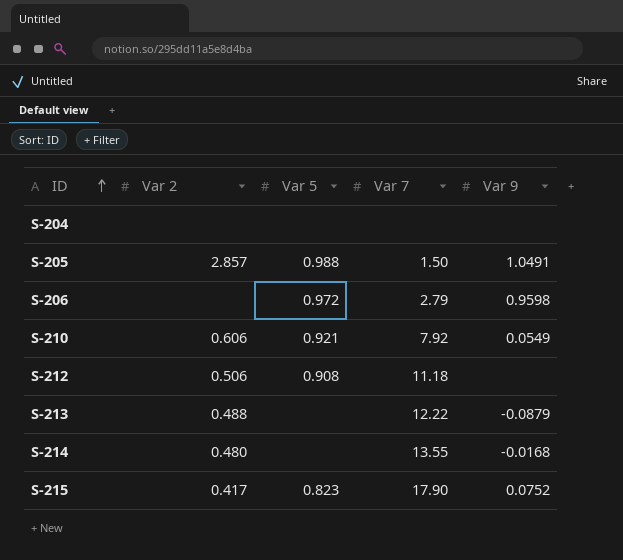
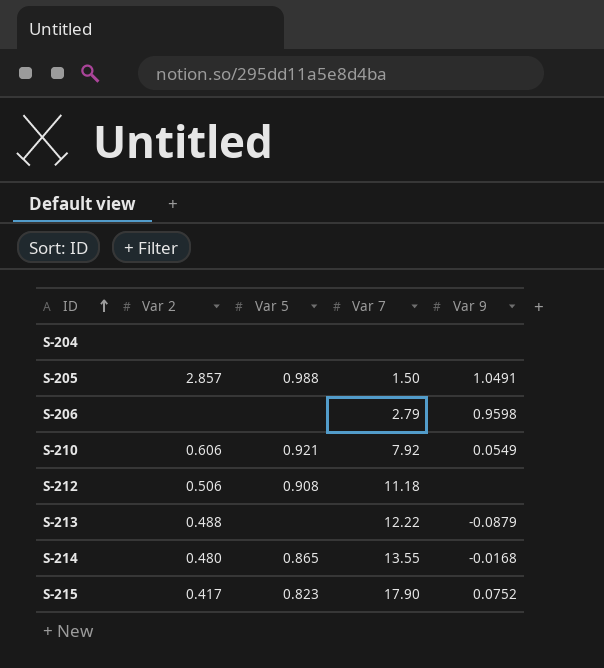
S-206 | Var 5: 0.972 -> none
S-214 | Var 5: none -> 0.865

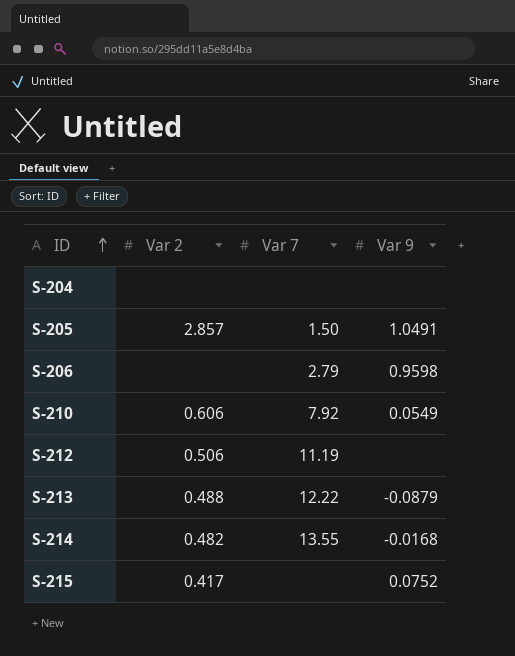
column Var 5 | position: 3 -> none
S-212 | Var 7: 11.18 -> 11.19
S-214 | Var 2: 0.480 -> 0.482
S-215 | Var 7: 17.90 -> none

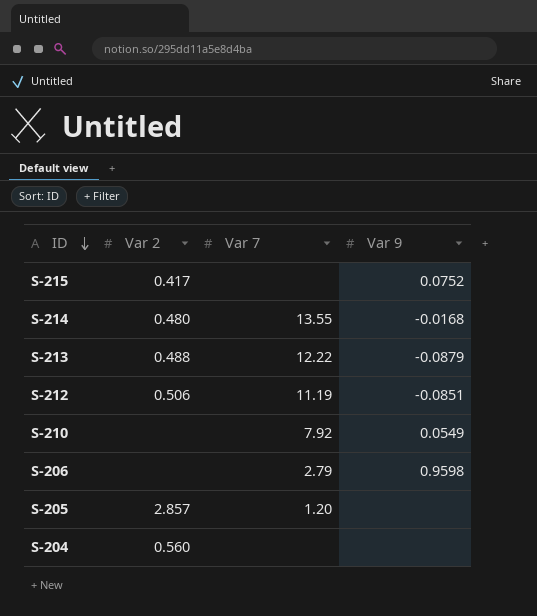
row order: ID ascending -> ID descending
S-214 | Var 2: 0.482 -> 0.480
S-212 | Var 9: none -> -0.0851
S-210 | Var 2: 0.606 -> none
S-205 | Var 7: 1.50 -> 1.20
S-205 | Var 9: 1.0491 -> none
S-204 | Var 2: none -> 0.560

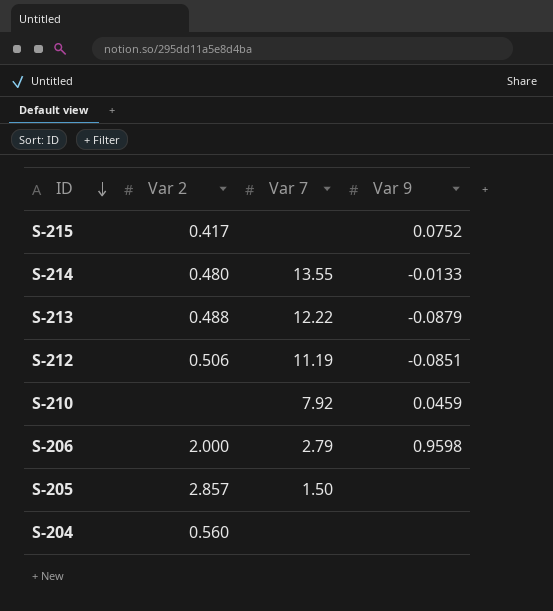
S-214 | Var 9: -0.0168 -> -0.0133
S-210 | Var 9: 0.0549 -> 0.0459
S-206 | Var 2: none -> 2.000
S-205 | Var 7: 1.20 -> 1.50

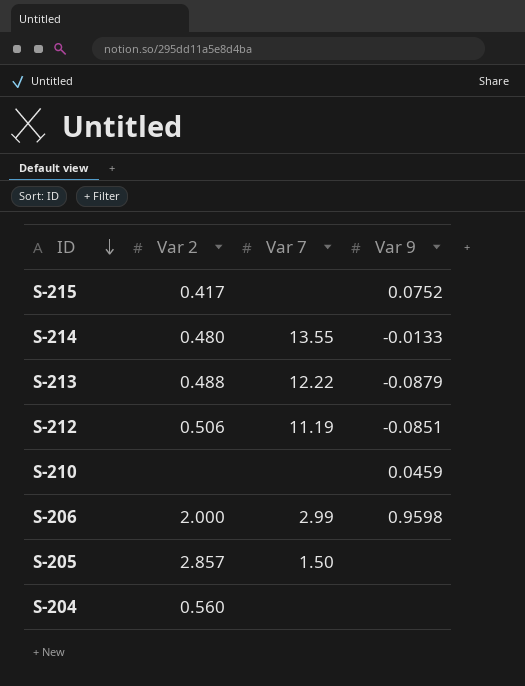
S-210 | Var 7: 7.92 -> none
S-206 | Var 7: 2.79 -> 2.99

